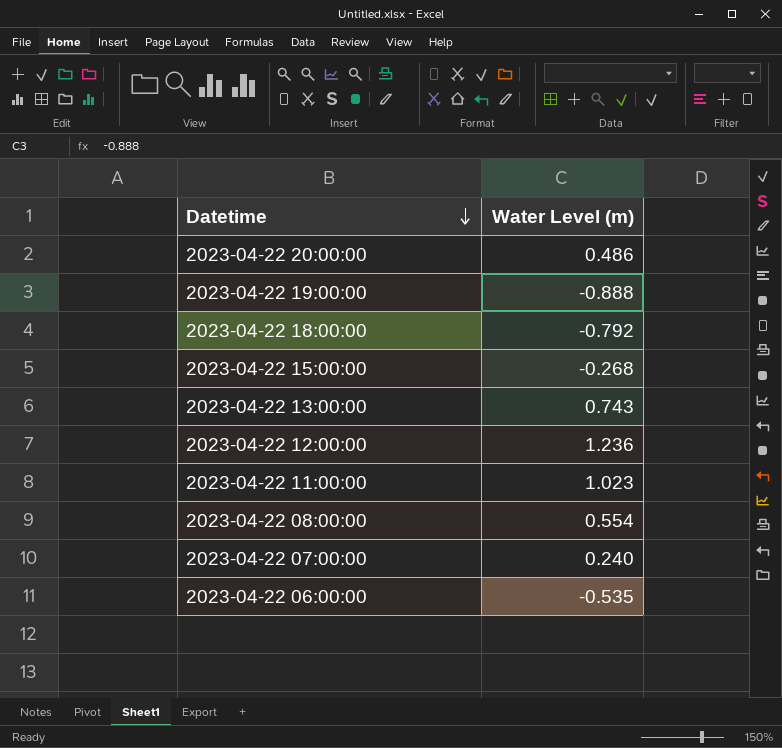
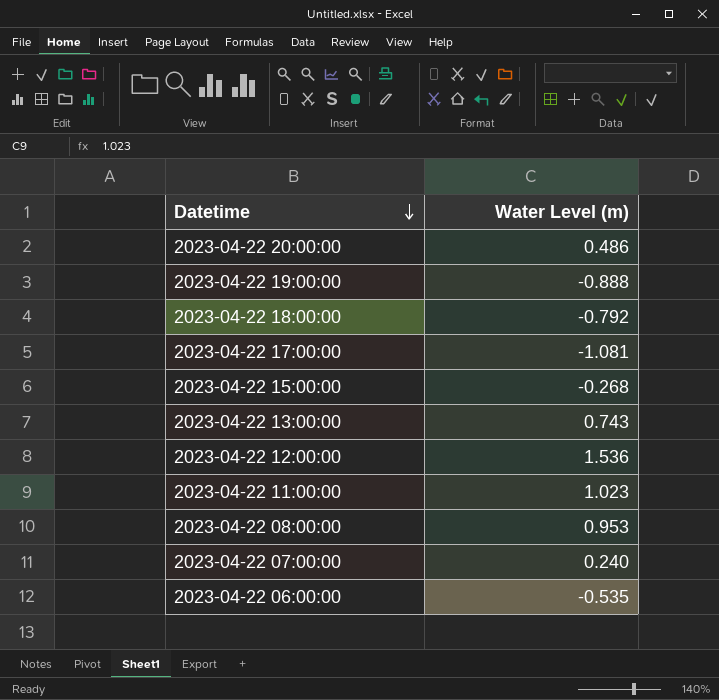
row 2023-04-22 17:00:00: none -> -1.081
2023-04-22 12:00:00 | Water Level (m): 1.236 -> 1.536
2023-04-22 08:00:00 | Water Level (m): 0.554 -> 0.953

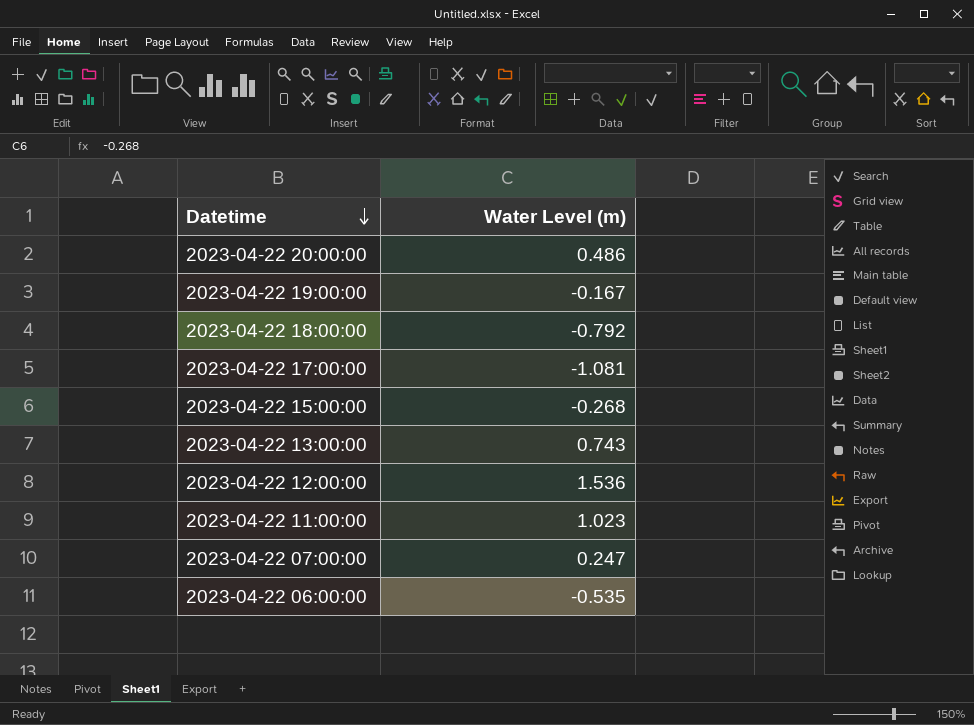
row 2023-04-22 08:00:00: 0.953 -> none
2023-04-22 19:00:00 | Water Level (m): -0.888 -> -0.167
2023-04-22 07:00:00 | Water Level (m): 0.240 -> 0.247

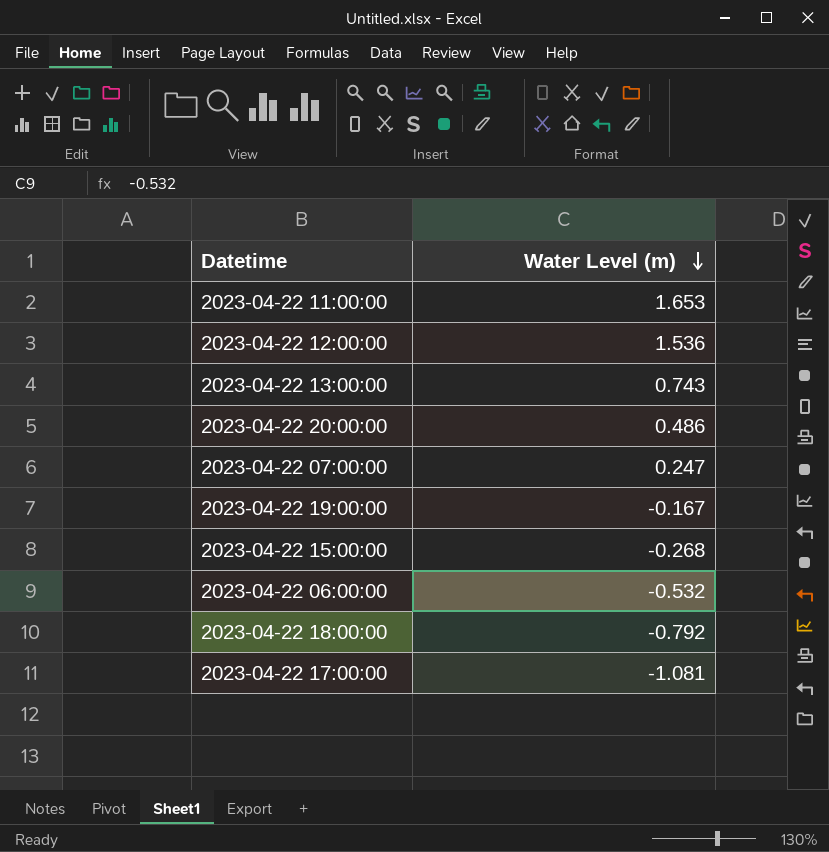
row order: Datetime descending -> Water Level (m) descending
2023-04-22 11:00:00 | Water Level (m): 1.023 -> 1.653
2023-04-22 06:00:00 | Water Level (m): -0.535 -> -0.532

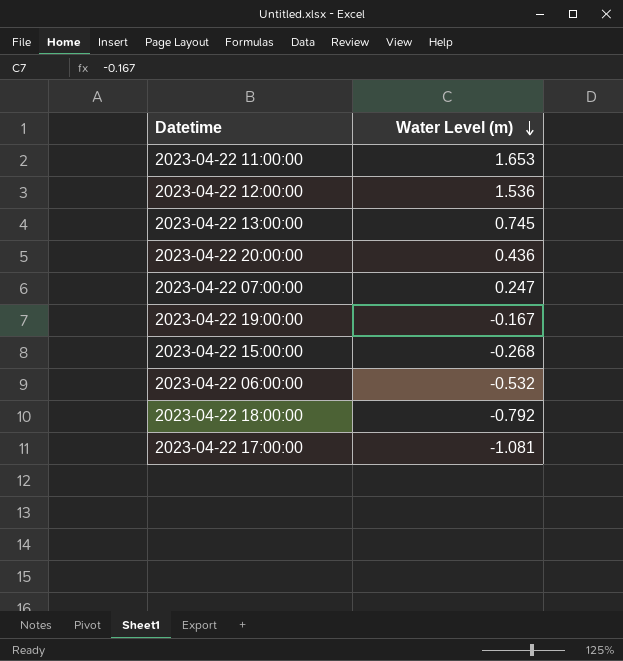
2023-04-22 13:00:00 | Water Level (m): 0.743 -> 0.745
2023-04-22 20:00:00 | Water Level (m): 0.486 -> 0.436

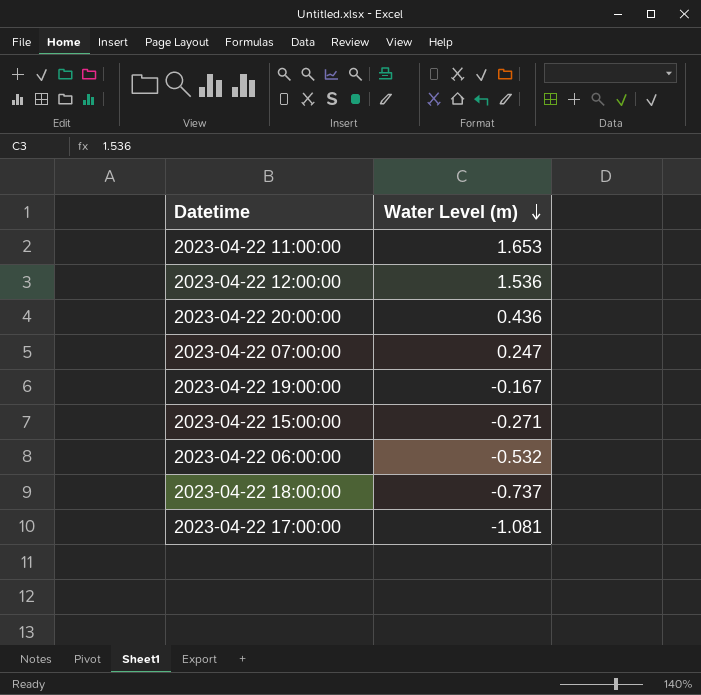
row 2023-04-22 13:00:00: 0.745 -> none
2023-04-22 15:00:00 | Water Level (m): -0.268 -> -0.271
2023-04-22 18:00:00 | Water Level (m): -0.792 -> -0.737

